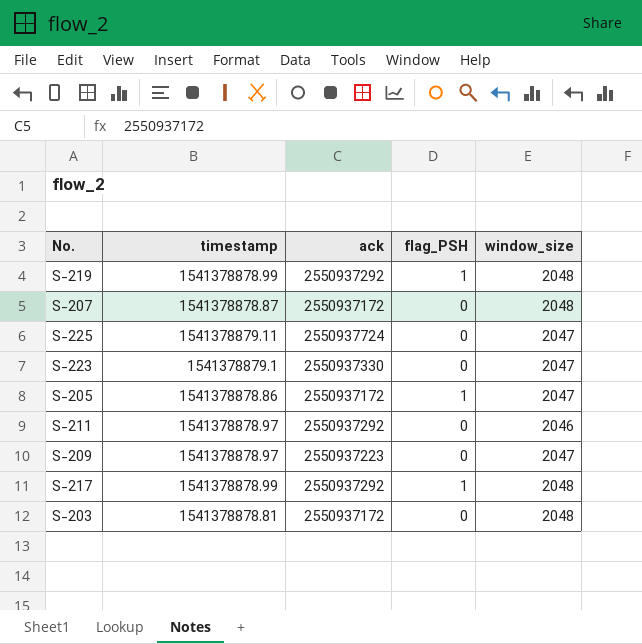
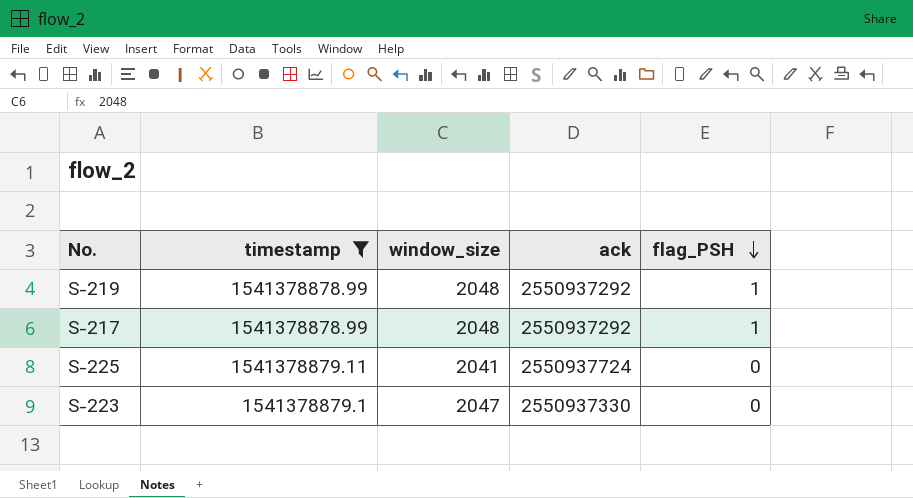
filter: none -> timestamp >= 1541378878.99
row order: none -> flag_PSH descending
column window_size | position: 5 -> 3
S-225 | window_size: 2047 -> 2041

